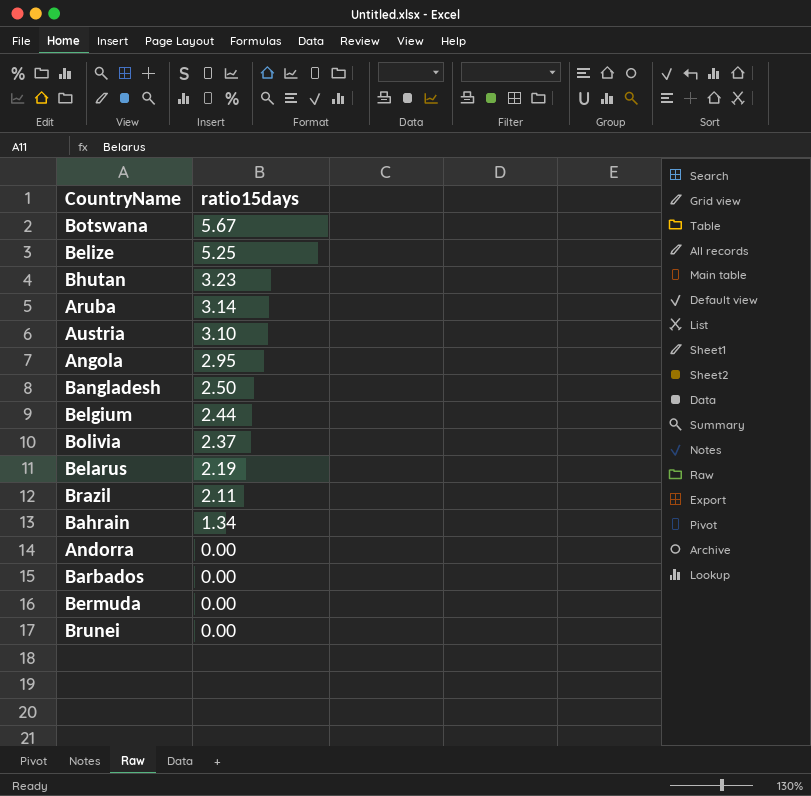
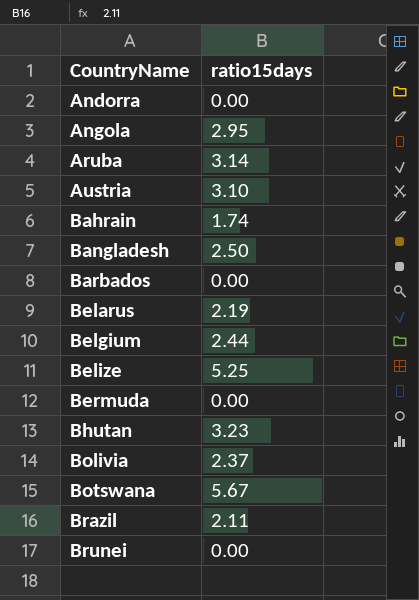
row order: ratio15days descending -> CountryName ascending
Bahrain | ratio15days: 1.34 -> 1.74

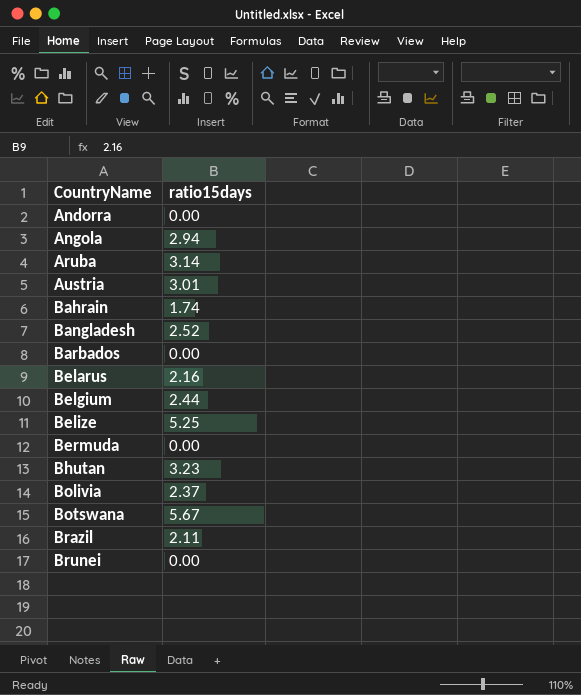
Angola | ratio15days: 2.95 -> 2.94
Austria | ratio15days: 3.10 -> 3.01
Bangladesh | ratio15days: 2.50 -> 2.52
Belarus | ratio15days: 2.19 -> 2.16

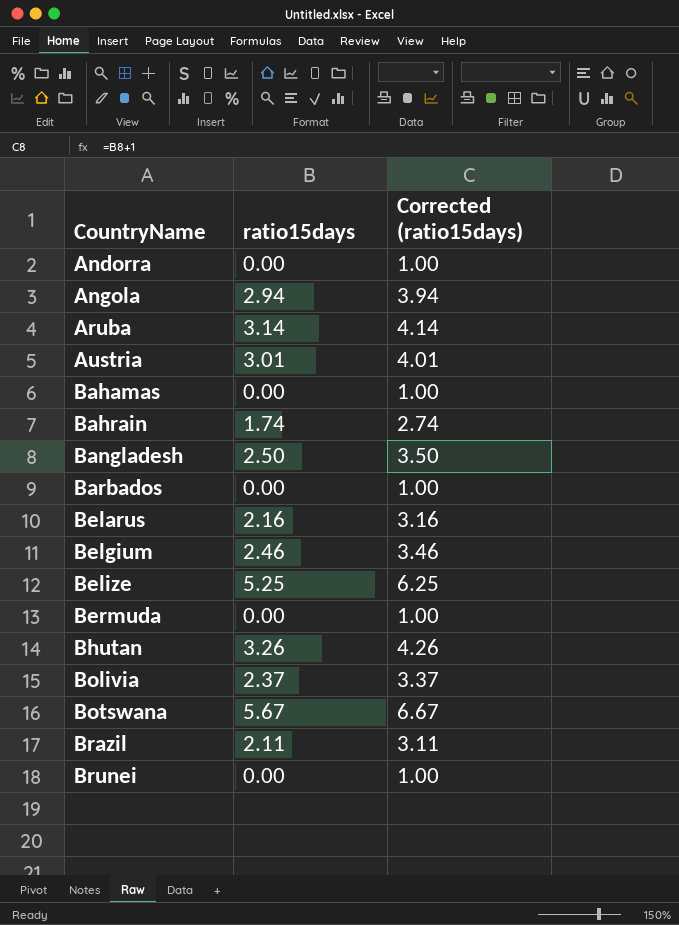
column Corrected (ratio15days) | formula: none -> [ratio15days] + 1
row Bahamas: none -> 0.00 | 1.00
Bangladesh | ratio15days: 2.52 -> 2.50
Belgium | ratio15days: 2.44 -> 2.46
Bhutan | ratio15days: 3.23 -> 3.26

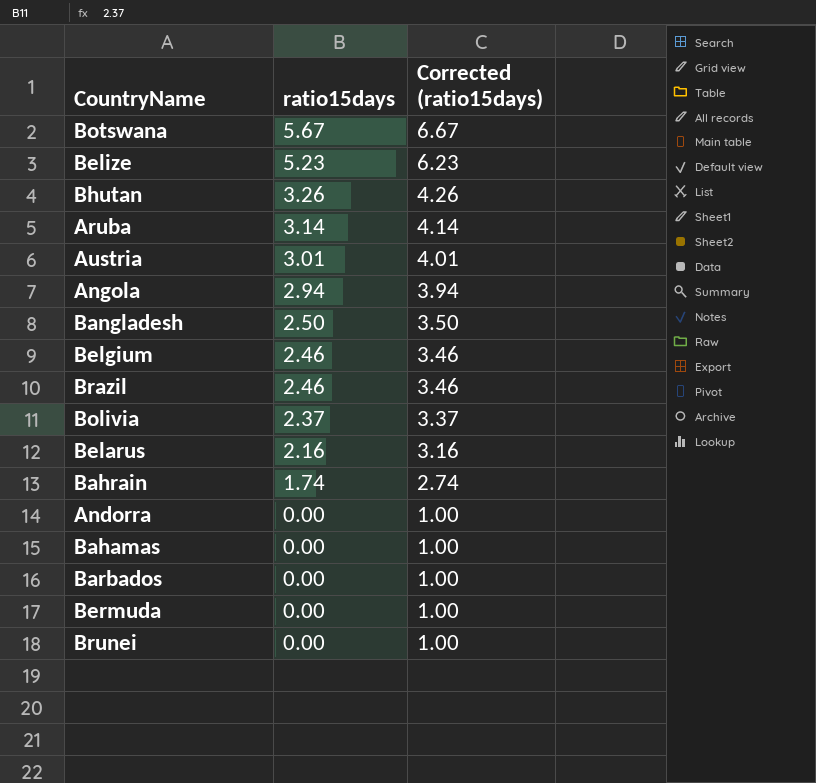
row order: CountryName ascending -> ratio15days descending
Belize | ratio15days: 5.25 -> 5.23
Belize | Corrected (ratio15days): 6.25 -> 6.23
Brazil | ratio15days: 2.11 -> 2.46
Brazil | Corrected (ratio15days): 3.11 -> 3.46

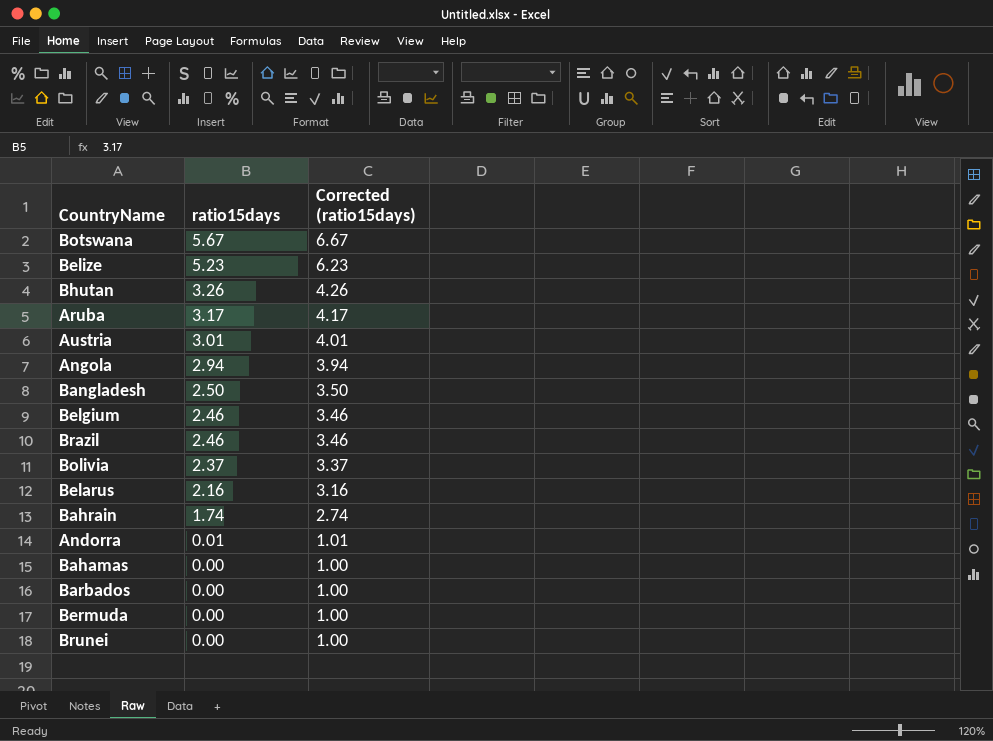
Aruba | ratio15days: 3.14 -> 3.17
Aruba | Corrected (ratio15days): 4.14 -> 4.17
Andorra | ratio15days: 0.00 -> 0.01
Andorra | Corrected (ratio15days): 1.00 -> 1.01

